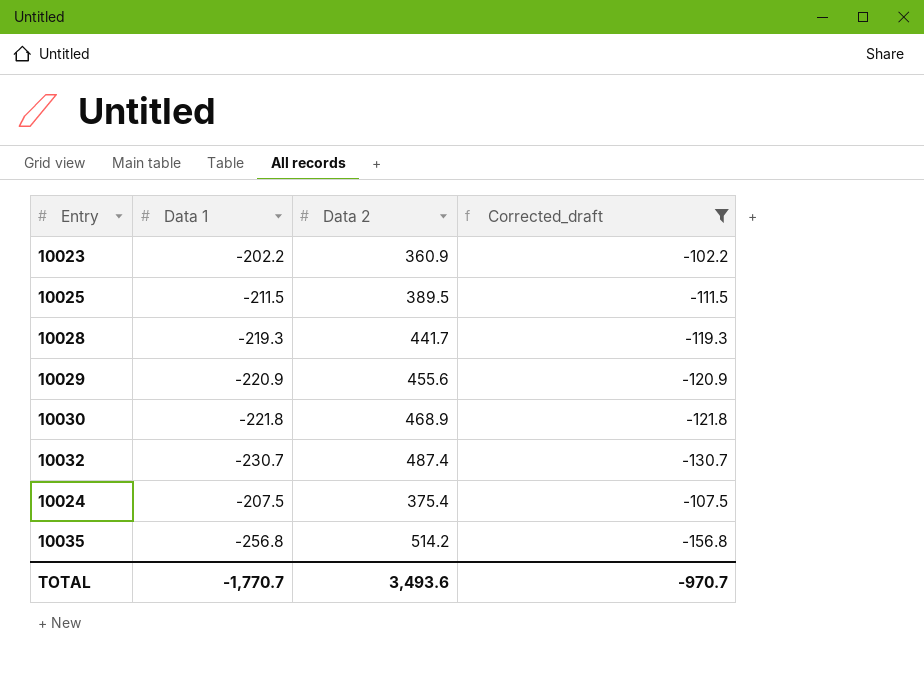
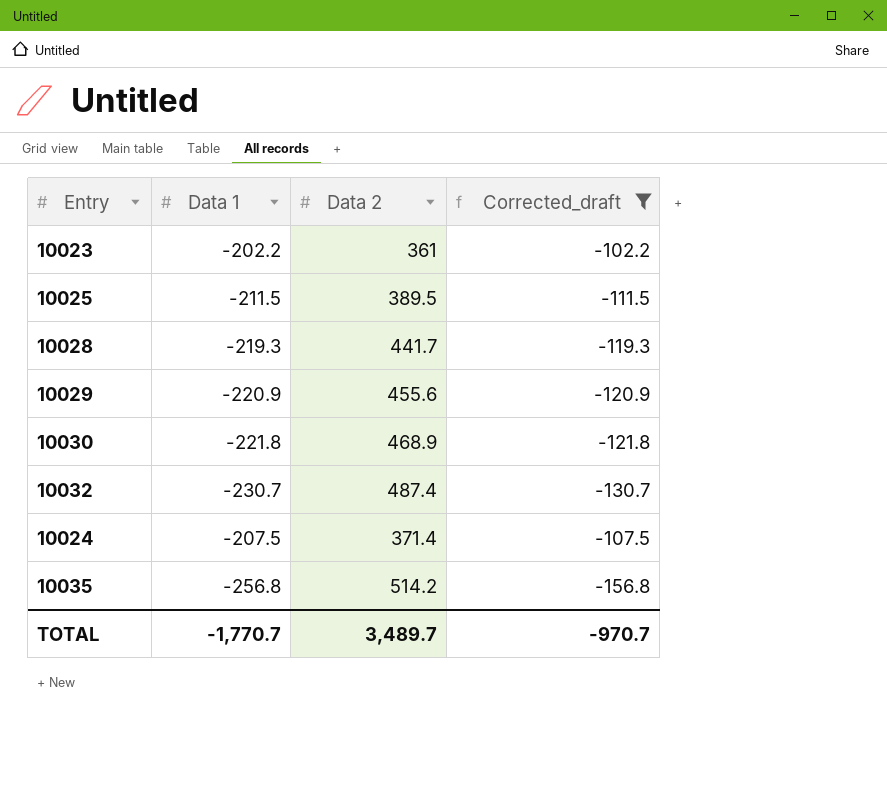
10023 | Data 2: 360.9 -> 361
10024 | Data 2: 375.4 -> 371.4
TOTAL | Data 2: 3,493.6 -> 3,489.7

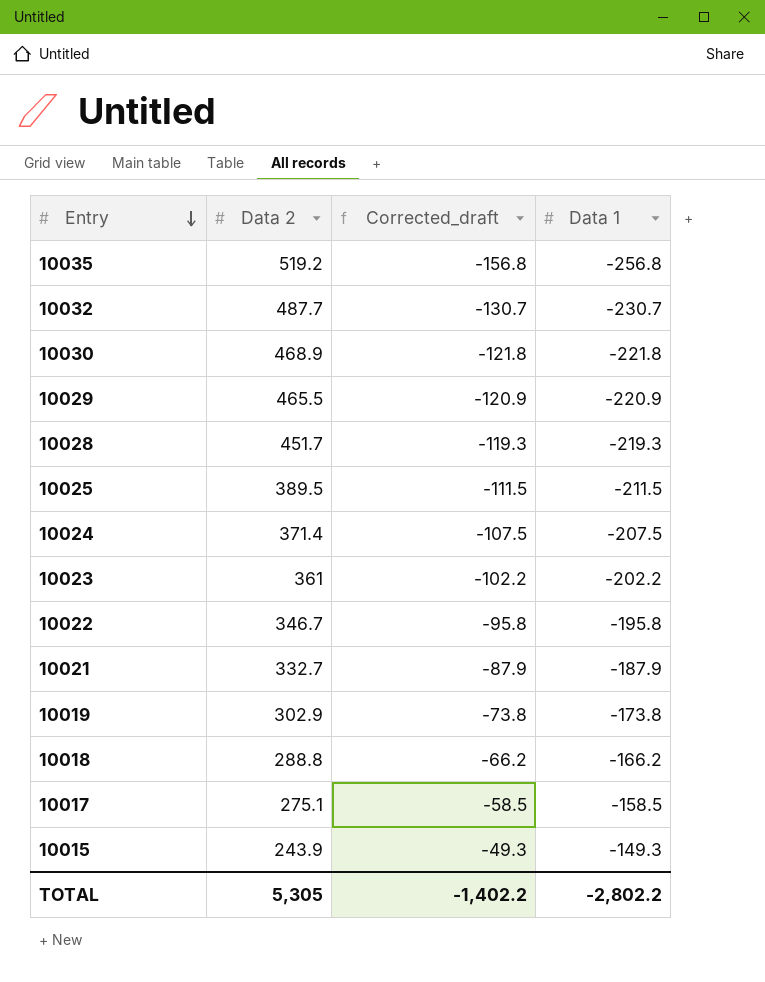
filter: Corrected_draft <= -102.2 -> none
row order: none -> Entry descending
column Data 1 | position: 2 -> 4
10035 | Data 2: 514.2 -> 519.2
10032 | Data 2: 487.4 -> 487.7
10029 | Data 2: 455.6 -> 465.5
10028 | Data 2: 441.7 -> 451.7
TOTAL | Data 2: 3,489.7 -> 5,305
TOTAL | Corrected_draft: -970.7 -> -1,402.2
TOTAL | Data 1: -1,770.7 -> -2,802.2

